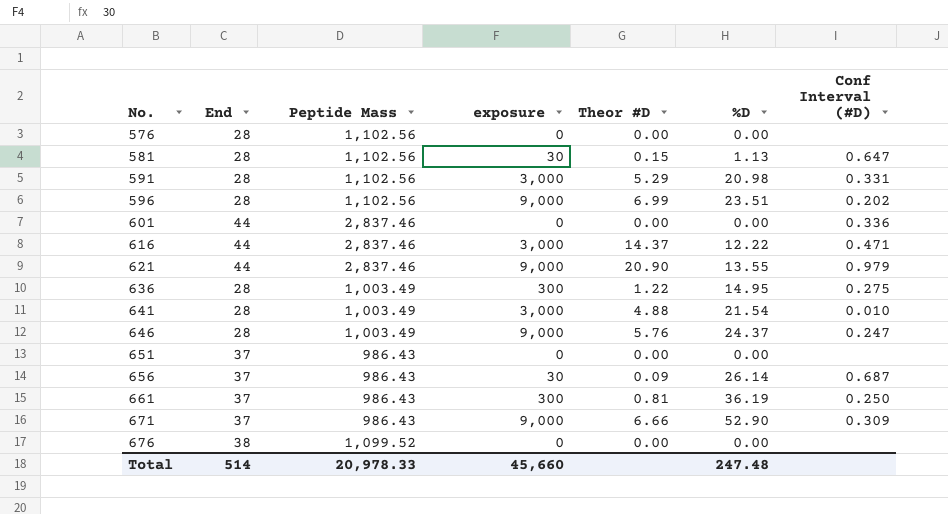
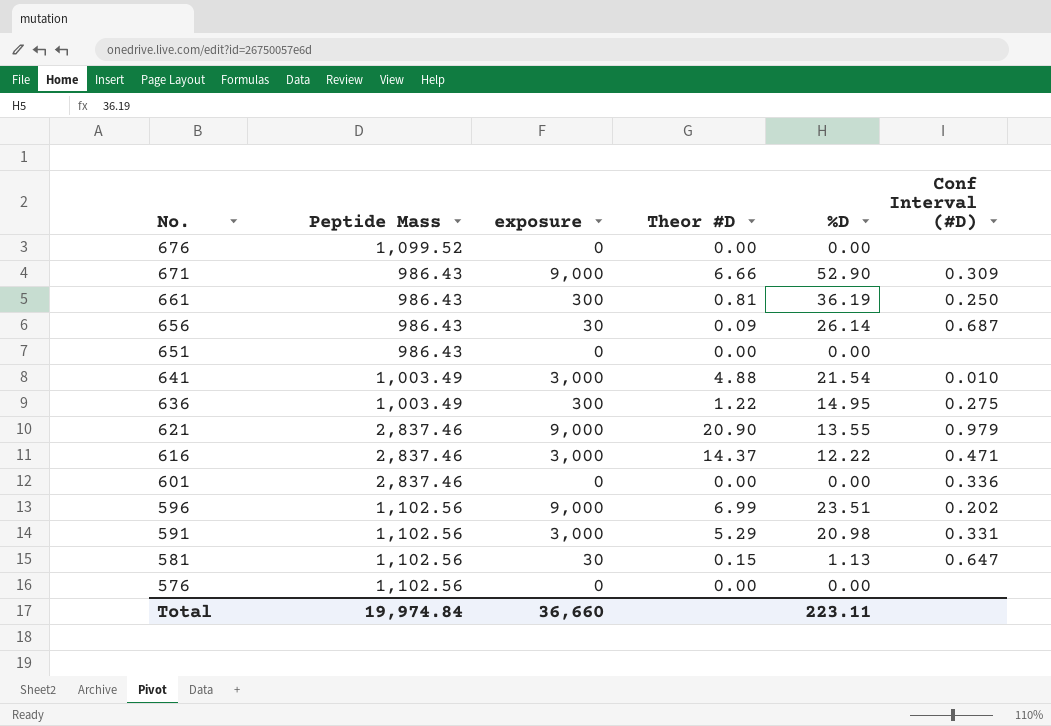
row order: No. ascending -> No. descending
column End | position: 2 -> none
row 646: 28 | 1,003.49 | 9,000 | 5.76 | 24.37 | 0.247 -> none
Total | Peptide Mass: 20,978.33 -> 19,974.84
Total | exposure: 45,660 -> 36,660
Total | %D: 247.48 -> 223.11

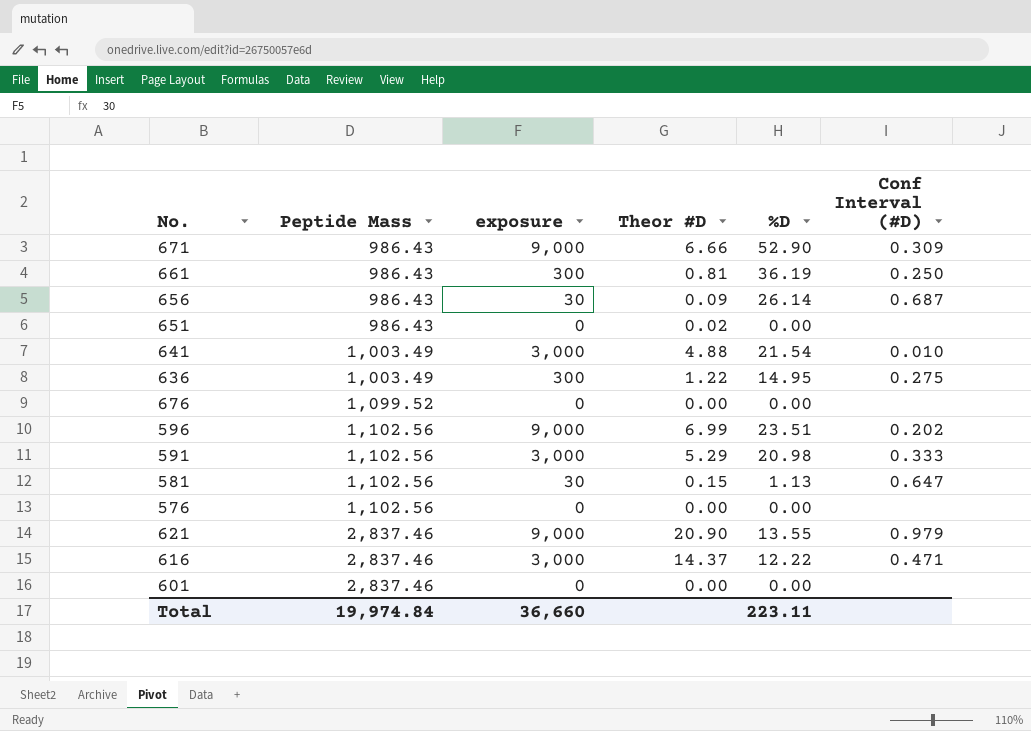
row order: No. descending -> Peptide Mass ascending
651 | Theor #D: 0.00 -> 0.02
591 | Conf Interval (#D): 0.331 -> 0.333
601 | Conf Interval (#D): 0.336 -> none

